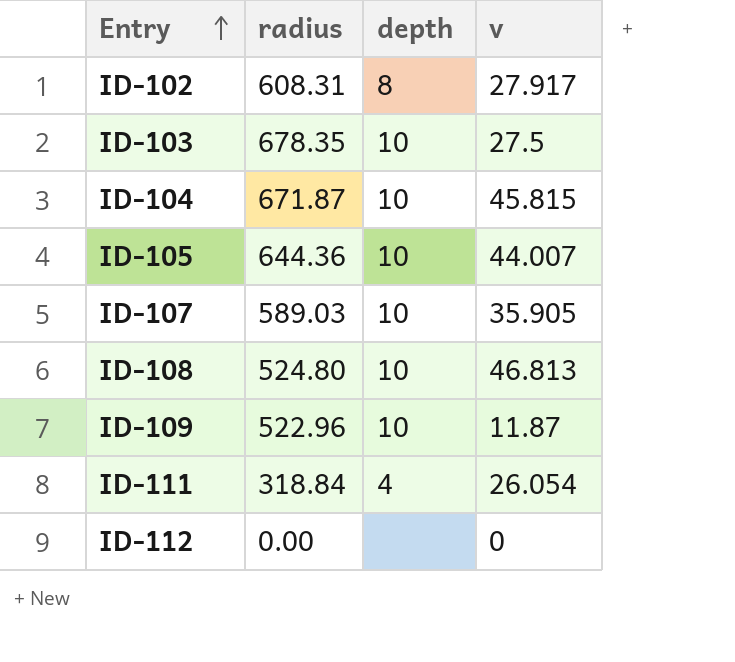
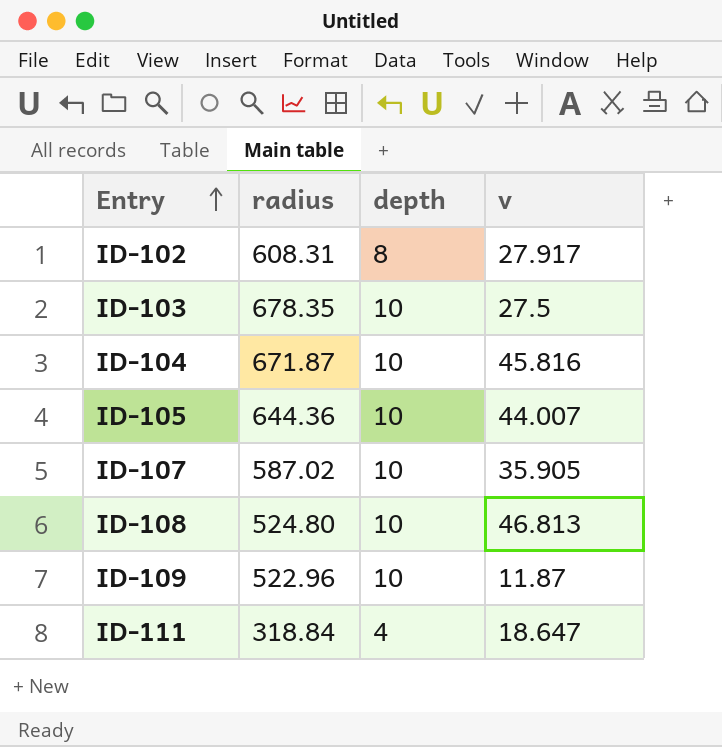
row ID-112: 0.00 | none | 0 -> none
ID-104 | v: 45.815 -> 45.816
ID-107 | radius: 589.03 -> 587.02
ID-111 | v: 26.054 -> 18.647

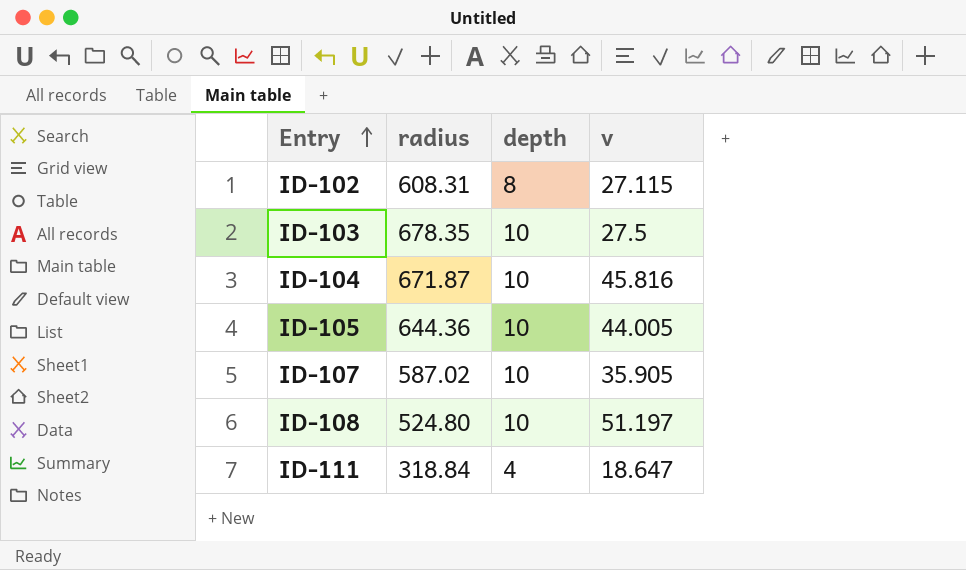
row ID-109: 522.96 | 10 | 11.87 -> none
ID-102 | v: 27.917 -> 27.115
ID-105 | v: 44.007 -> 44.005
ID-108 | v: 46.813 -> 51.197

